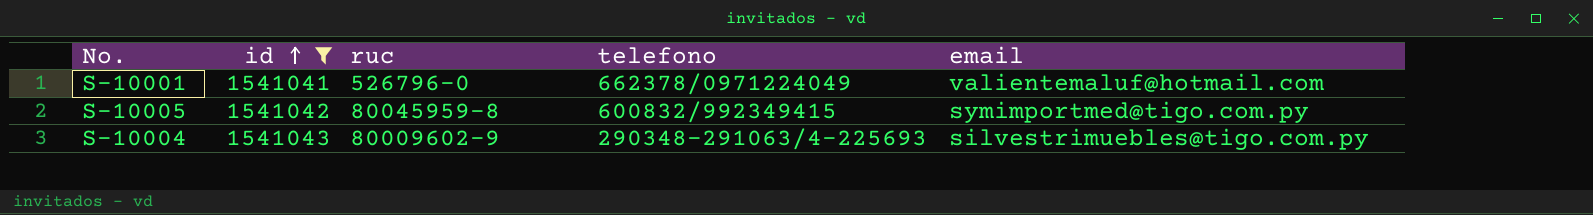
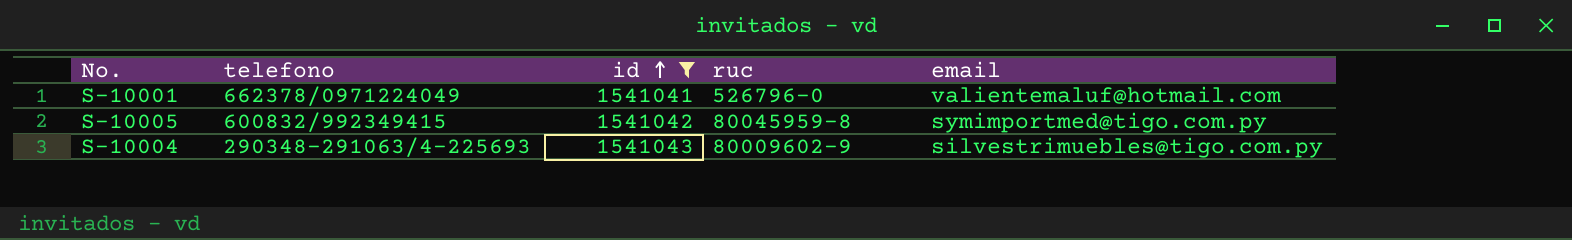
column telefono | position: 4 -> 2

